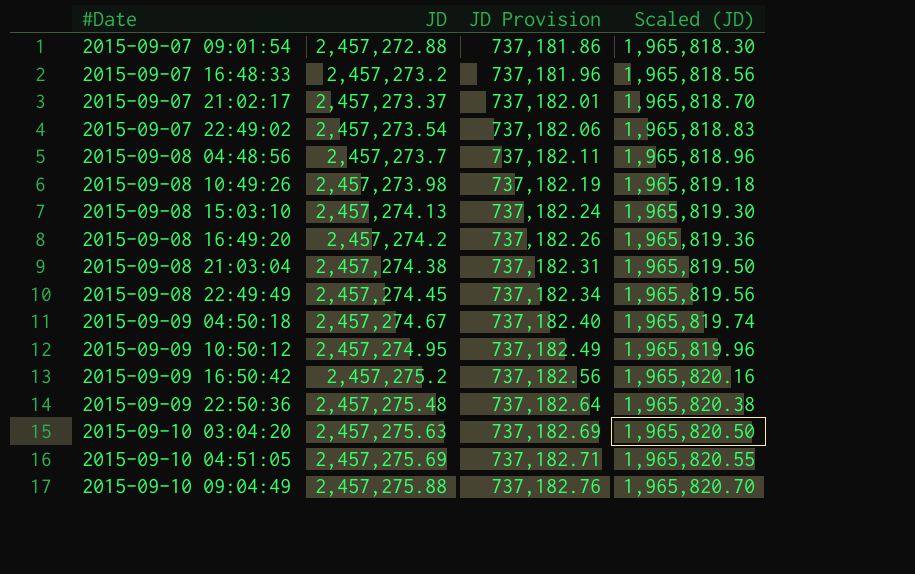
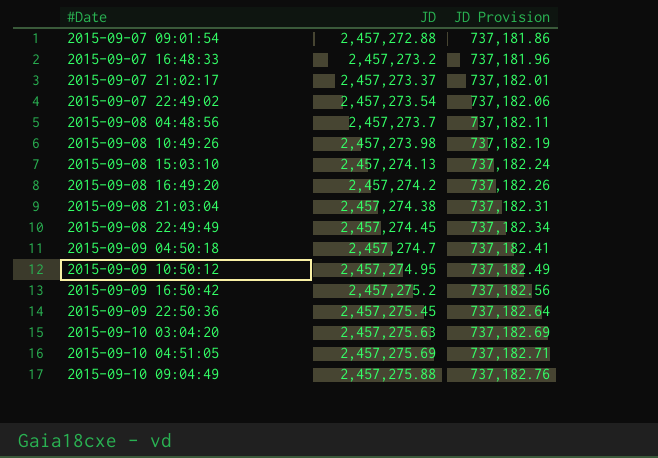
column Scaled (JD) | formula: [JD] * 0.8 -> none
2015-09-09 04:50:18 | JD: 2,457,274.67 -> 2,457,274.7
2015-09-09 04:50:18 | JD Provision: 737,182.40 -> 737,182.41
2015-09-09 22:50:36 | JD: 2,457,275.48 -> 2,457,275.45

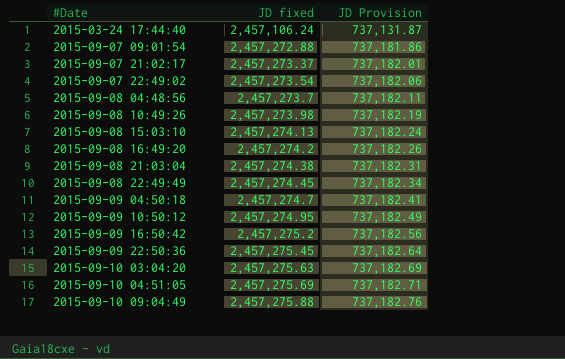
column name: JD -> JD fixed
row 2015-09-07 16:48:33: 2,457,273.2 | 737,181.96 -> none
row 2015-03-24 17:44:40: none -> 2,457,106.24 | 737,131.87

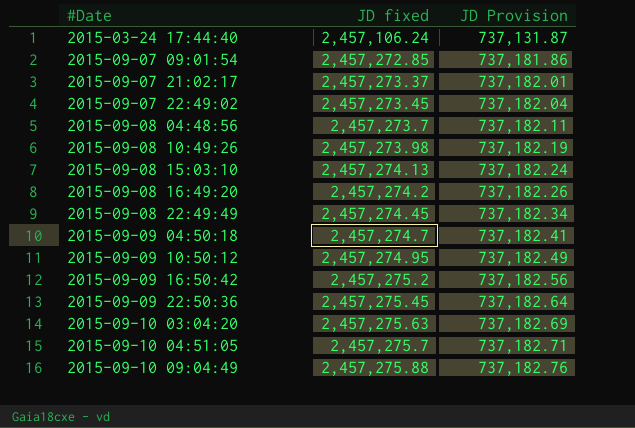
row 2015-09-08 21:03:04: 2,457,274.38 | 737,182.31 -> none
2015-09-07 09:01:54 | JD fixed: 2,457,272.88 -> 2,457,272.85
2015-09-07 22:49:02 | JD fixed: 2,457,273.54 -> 2,457,273.45
2015-09-07 22:49:02 | JD Provision: 737,182.06 -> 737,182.04
2015-09-10 04:51:05 | JD fixed: 2,457,275.69 -> 2,457,275.7

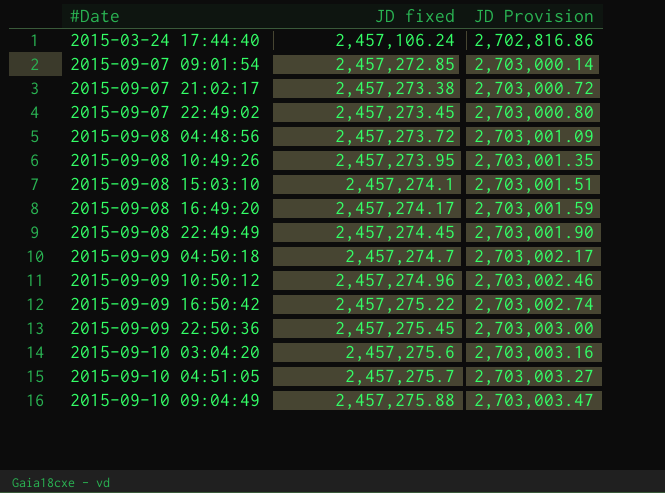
column JD Provision | formula: [JD fixed] * 0.3 -> [JD fixed] * 1.1
2015-09-07 21:02:17 | JD fixed: 2,457,273.37 -> 2,457,273.38
2015-09-08 04:48:56 | JD fixed: 2,457,273.7 -> 2,457,273.72
2015-09-08 10:49:26 | JD fixed: 2,457,273.98 -> 2,457,273.95
2015-09-08 15:03:10 | JD fixed: 2,457,274.13 -> 2,457,274.1
2015-09-08 16:49:20 | JD fixed: 2,457,274.2 -> 2,457,274.17
2015-09-09 10:50:12 | JD fixed: 2,457,274.95 -> 2,457,274.96
2015-09-09 16:50:42 | JD fixed: 2,457,275.2 -> 2,457,275.22
2015-09-10 03:04:20 | JD fixed: 2,457,275.63 -> 2,457,275.6

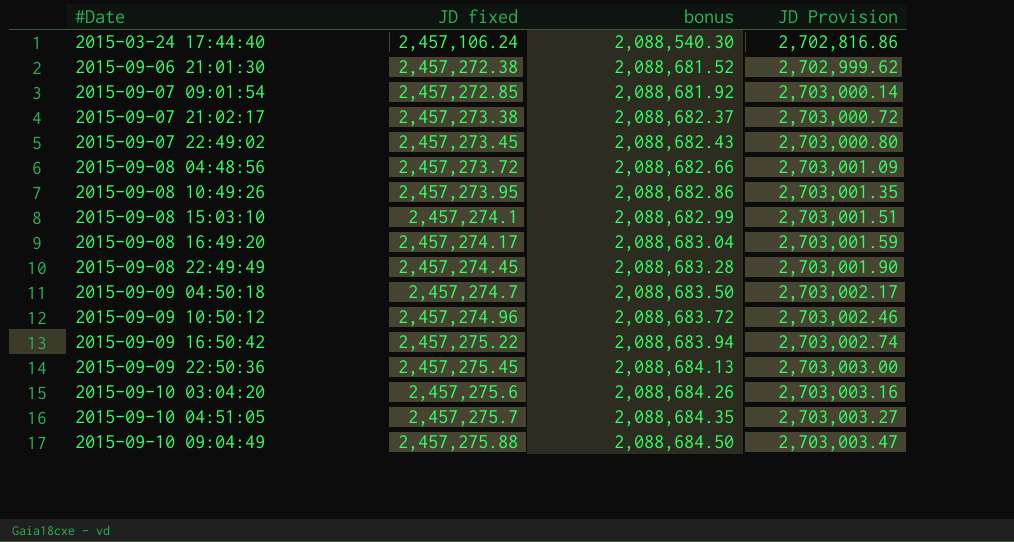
column bonus | formula: none -> [JD fixed] * 0.85
row 2015-09-06 21:01:30: none -> 2,457,272.38 | 2,088,681.52 | 2,702,999.62

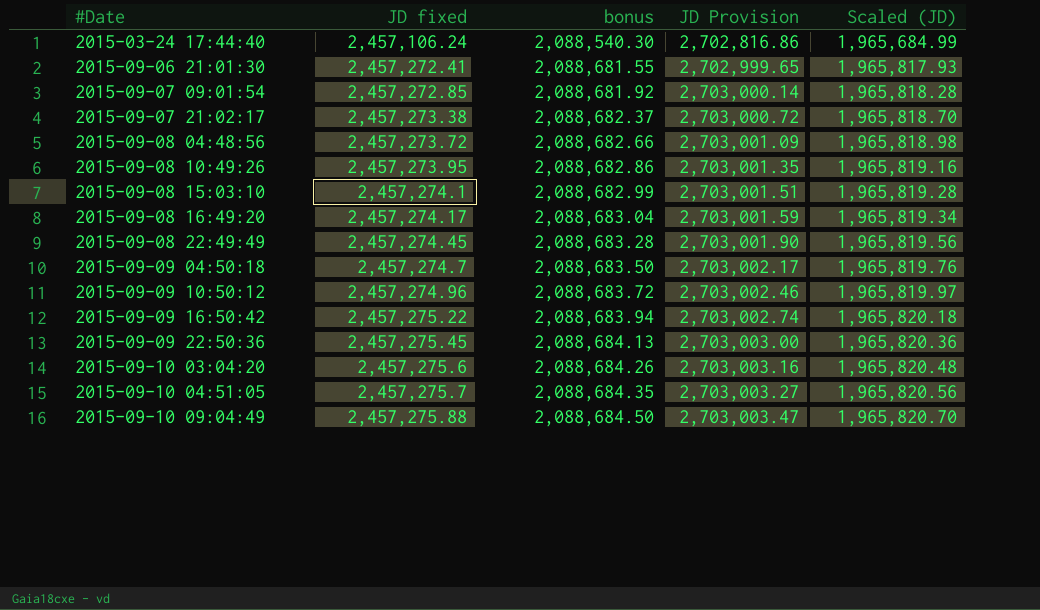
column Scaled (JD) | formula: none -> [JD fixed] * 0.8
row 2015-09-07 22:49:02: 2,457,273.45 | 2,088,682.43 | 2,703,000.80 -> none
2015-09-06 21:01:30 | JD fixed: 2,457,272.38 -> 2,457,272.41
2015-09-06 21:01:30 | bonus: 2,088,681.52 -> 2,088,681.55
2015-09-06 21:01:30 | JD Provision: 2,702,999.62 -> 2,702,999.65

